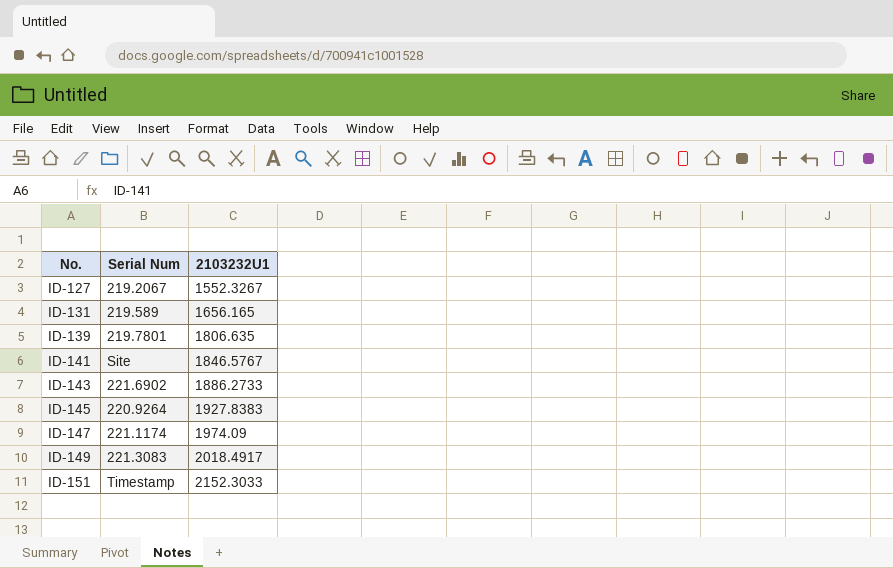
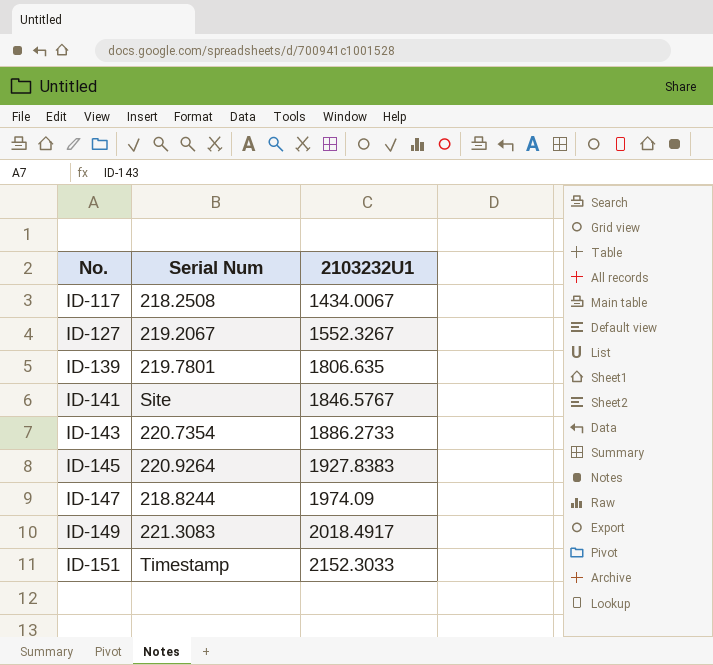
row ID-131: 219.589 | 1656.165 -> none
row ID-117: none -> 218.2508 | 1434.0067
ID-143 | Serial Num: 221.6902 -> 220.7354
ID-147 | Serial Num: 221.1174 -> 218.8244

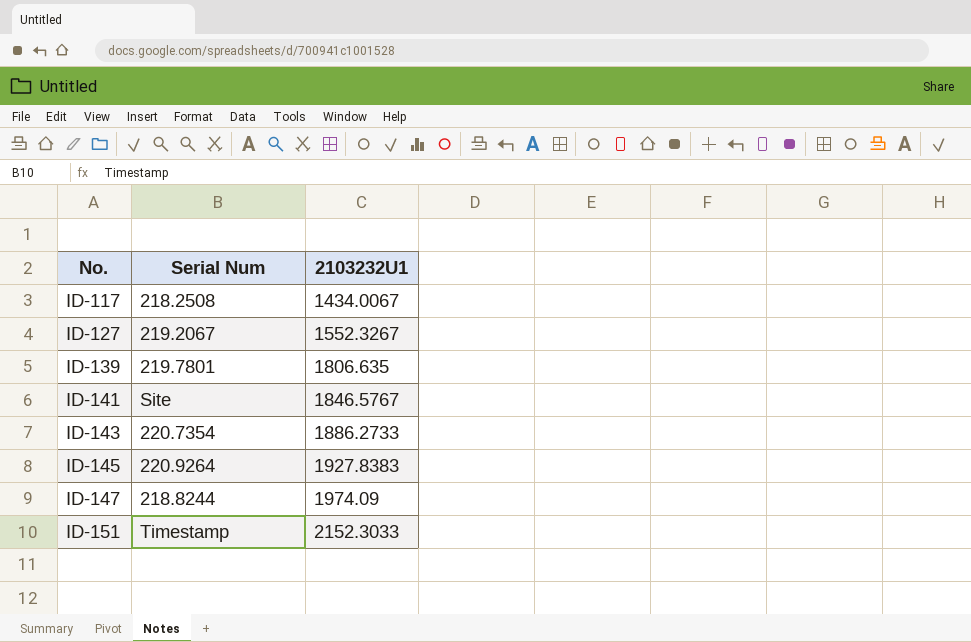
row ID-149: 221.3083 | 2018.4917 -> none

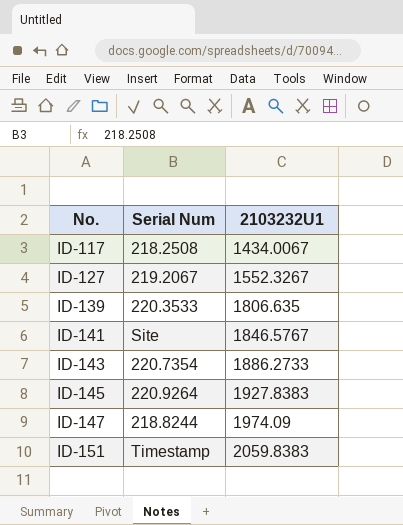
ID-139 | Serial Num: 219.7801 -> 220.3533
ID-151 | 2103232U1: 2152.3033 -> 2059.8383

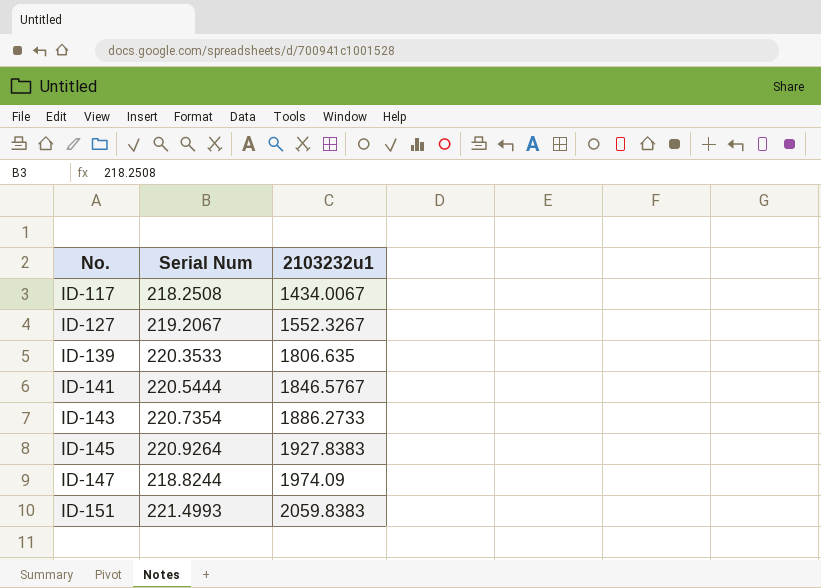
column name: 2103232U1 -> 2103232u1
ID-141 | Serial Num: Site -> 220.5444
ID-151 | Serial Num: Timestamp -> 221.4993

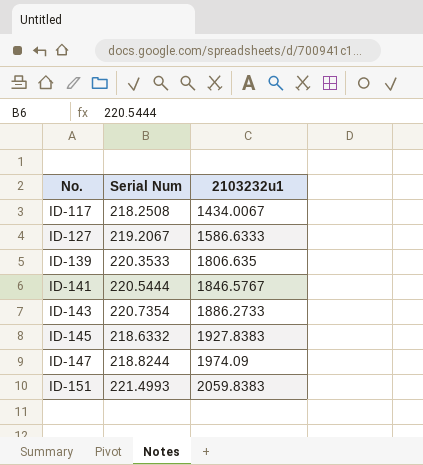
ID-127 | 2103232u1: 1552.3267 -> 1586.6333
ID-145 | Serial Num: 220.9264 -> 218.6332

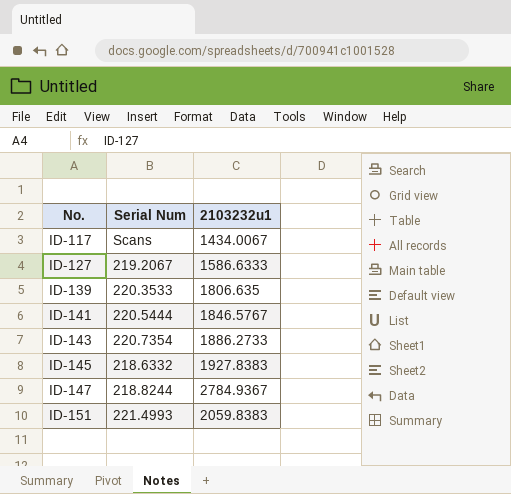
ID-117 | Serial Num: 218.2508 -> Scans
ID-147 | 2103232u1: 1974.09 -> 2784.9367

